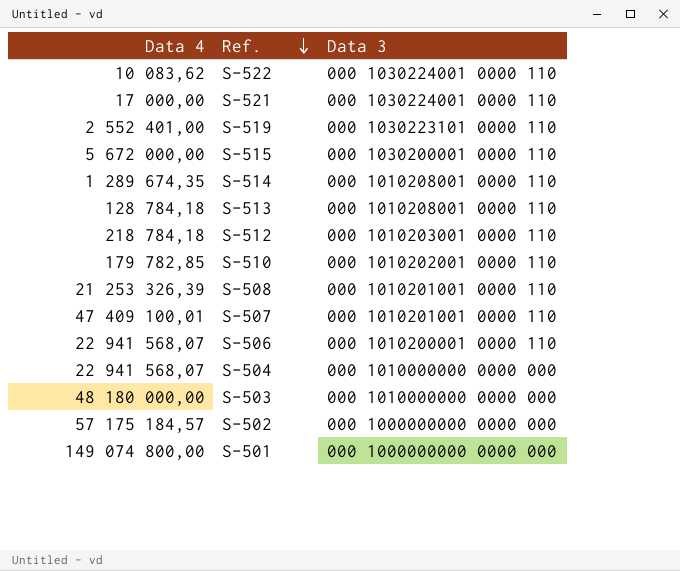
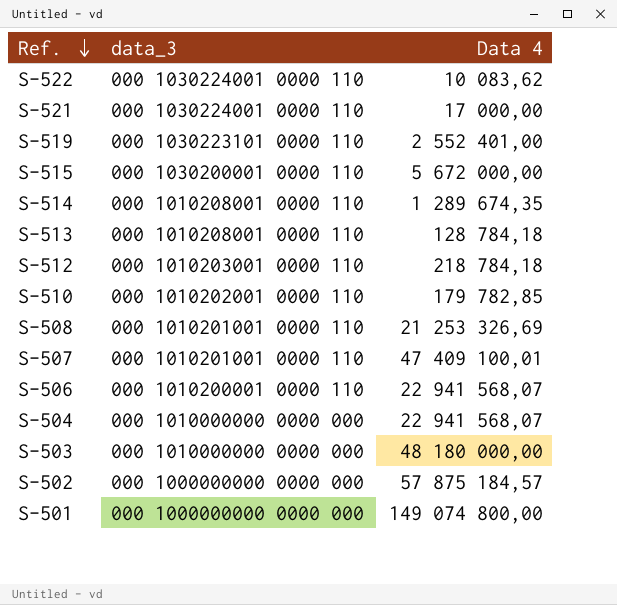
column name: Data 3 -> data_3
column Data 4 | position: 1 -> 3
S-508 | Data 4: 21 253 326,39 -> 21 253 326,69
S-502 | Data 4: 57 175 184,57 -> 57 875 184,57

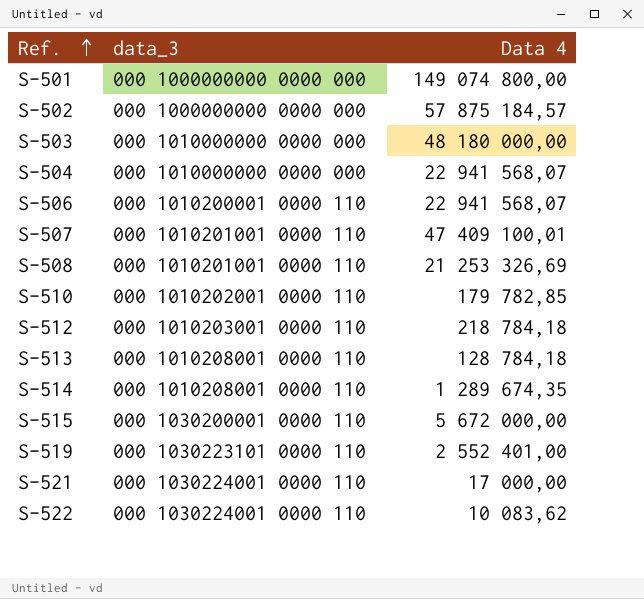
row order: Ref. descending -> Ref. ascending

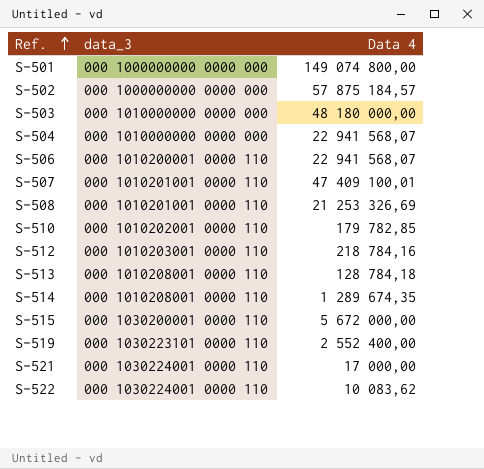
S-512 | Data 4: 218 784,18 -> 218 784,16
S-519 | Data 4: 2 552 401,00 -> 2 552 400,00

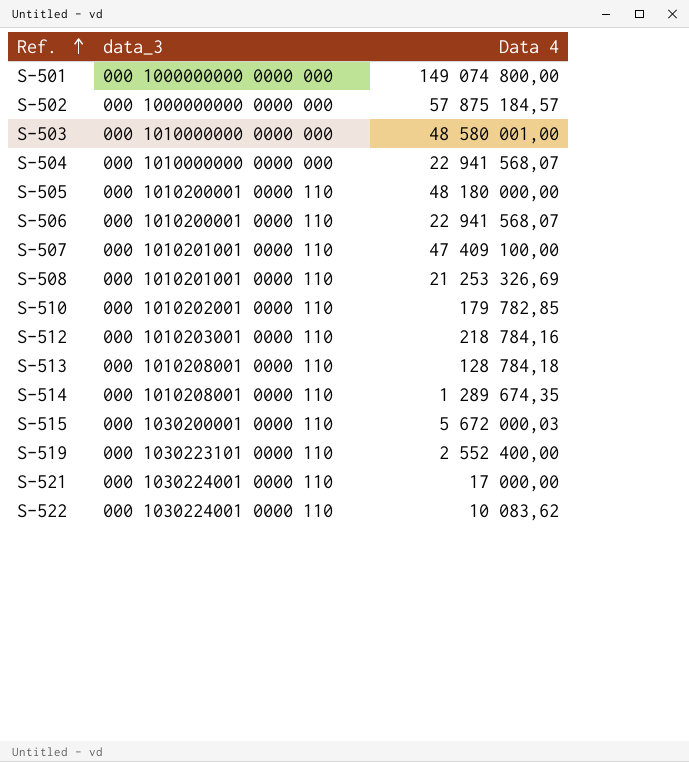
S-503 | Data 4: 48 180 000,00 -> 48 580 001,00
row S-505: none -> 000 1010200001 0000 110 | 48 180 000,00
S-507 | Data 4: 47 409 100,01 -> 47 409 100,00
S-515 | Data 4: 5 672 000,00 -> 5 672 000,03

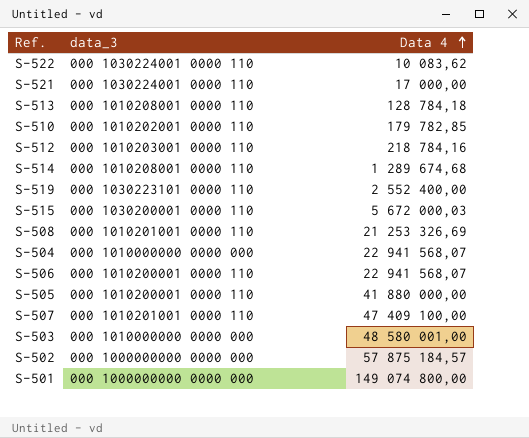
row order: Ref. ascending -> Data 4 ascending
S-514 | Data 4: 1 289 674,35 -> 1 289 674,68
S-505 | Data 4: 48 180 000,00 -> 41 880 000,00

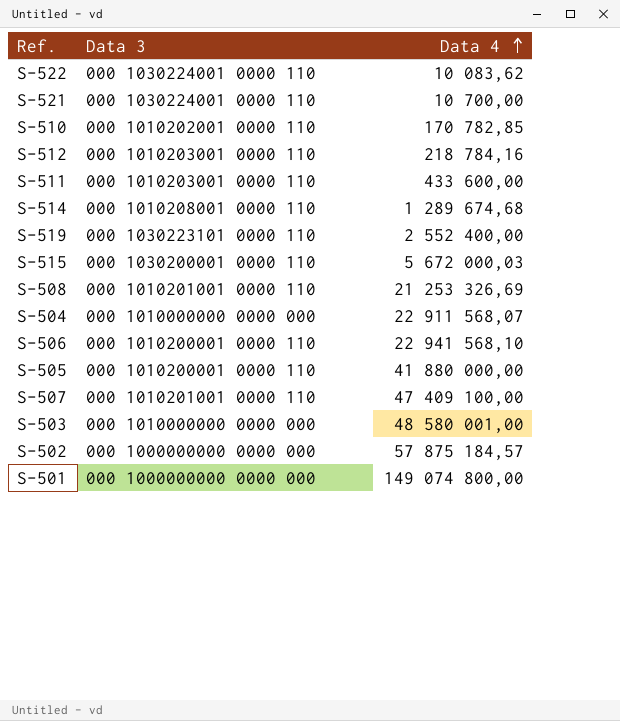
column name: data_3 -> Data 3
row S-513: 000 1010208001 0000 110 | 128 784,18 -> none
S-521 | Data 4: 17 000,00 -> 10 700,00
S-510 | Data 4: 179 782,85 -> 170 782,85
row S-511: none -> 000 1010203001 0000 110 | 433 600,00
S-504 | Data 4: 22 941 568,07 -> 22 911 568,07
S-506 | Data 4: 22 941 568,07 -> 22 941 568,10

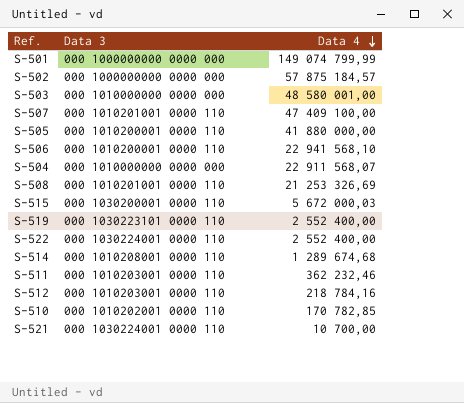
row order: Data 4 ascending -> Data 4 descending
S-501 | Data 4: 149 074 800,00 -> 149 074 799,99
S-522 | Data 4: 10 083,62 -> 2 552 400,00
S-511 | Data 4: 433 600,00 -> 362 232,46

